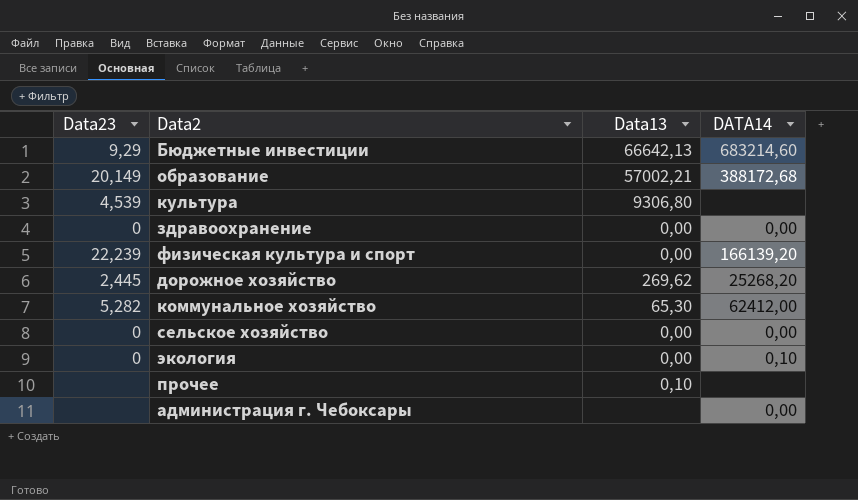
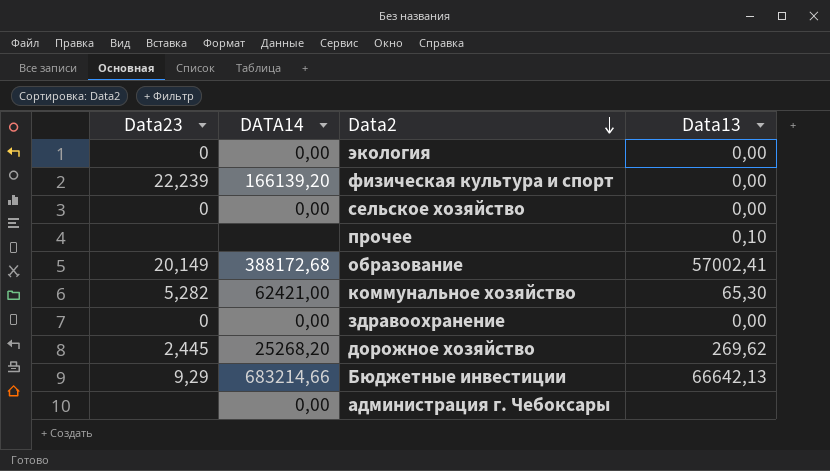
row order: none -> Data2 descending
column DATA14 | position: 4 -> 2
row культура: 4,539 | 9306,80 | none -> none
экология | DATA14: 0,10 -> 0,00
образование | Data13: 57002,21 -> 57002,41
коммунальное хозяйство | DATA14: 62412,00 -> 62421,00
Бюджетные инвестиции | DATA14: 683214,60 -> 683214,66

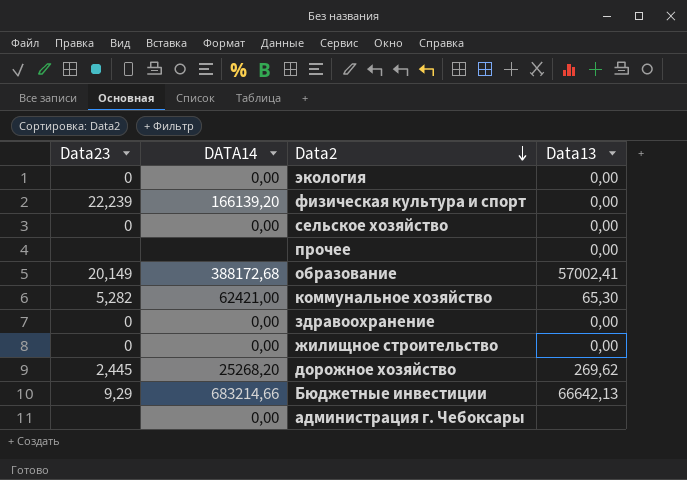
прочее | Data13: 0,10 -> 0,00
row жилищное строительство: none -> 0 | 0,00 | 0,00

